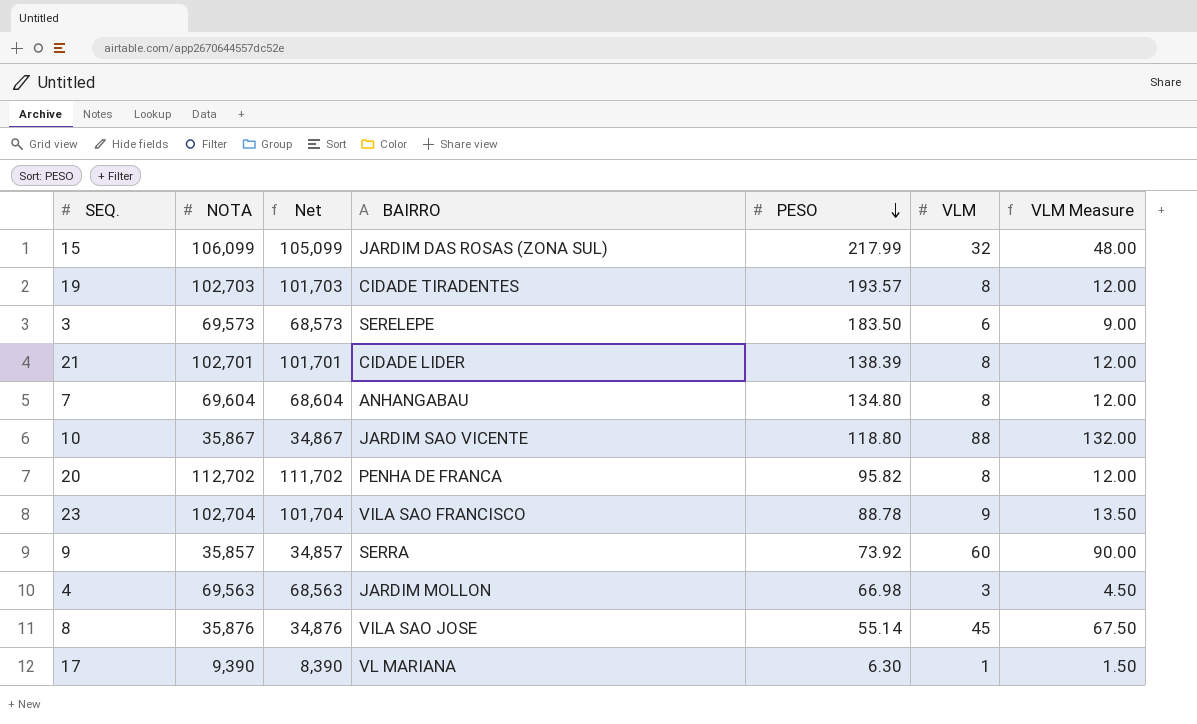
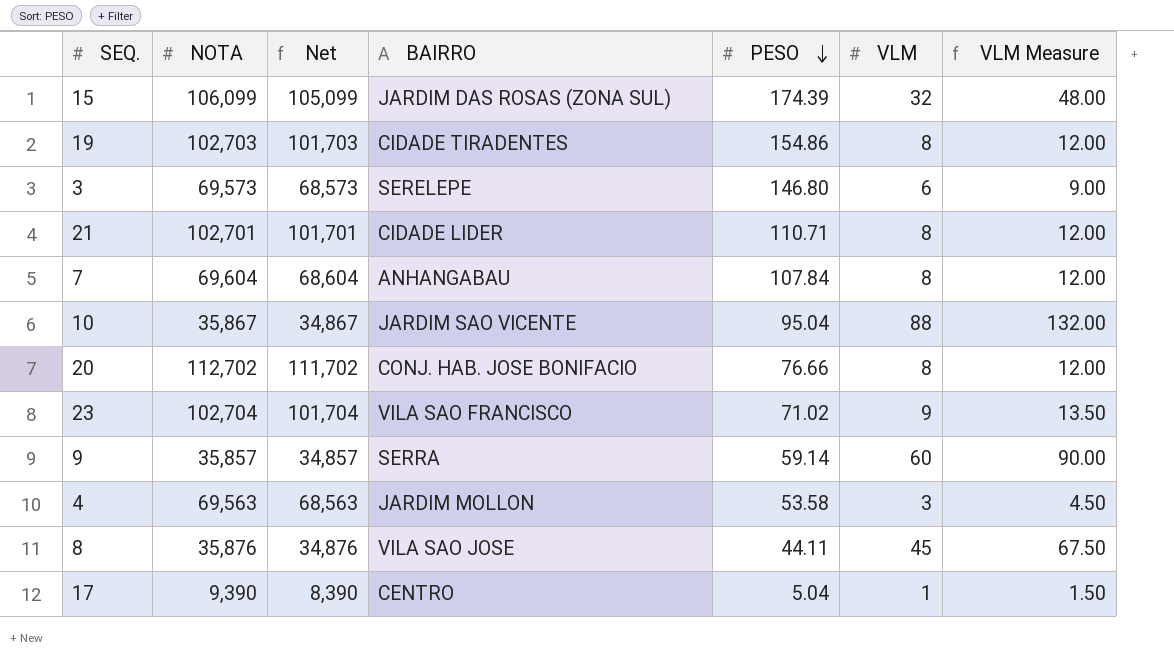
15 | PESO: 217.99 -> 174.39
19 | PESO: 193.57 -> 154.86
3 | PESO: 183.50 -> 146.80
21 | PESO: 138.39 -> 110.71
7 | PESO: 134.80 -> 107.84
10 | PESO: 118.80 -> 95.04
20 | BAIRRO: PENHA DE FRANCA -> CONJ. HAB. JOSE BONIFACIO
20 | PESO: 95.82 -> 76.66
23 | PESO: 88.78 -> 71.02
9 | PESO: 73.92 -> 59.14
4 | PESO: 66.98 -> 53.58
8 | PESO: 55.14 -> 44.11
17 | BAIRRO: VL MARIANA -> CENTRO
17 | PESO: 6.30 -> 5.04

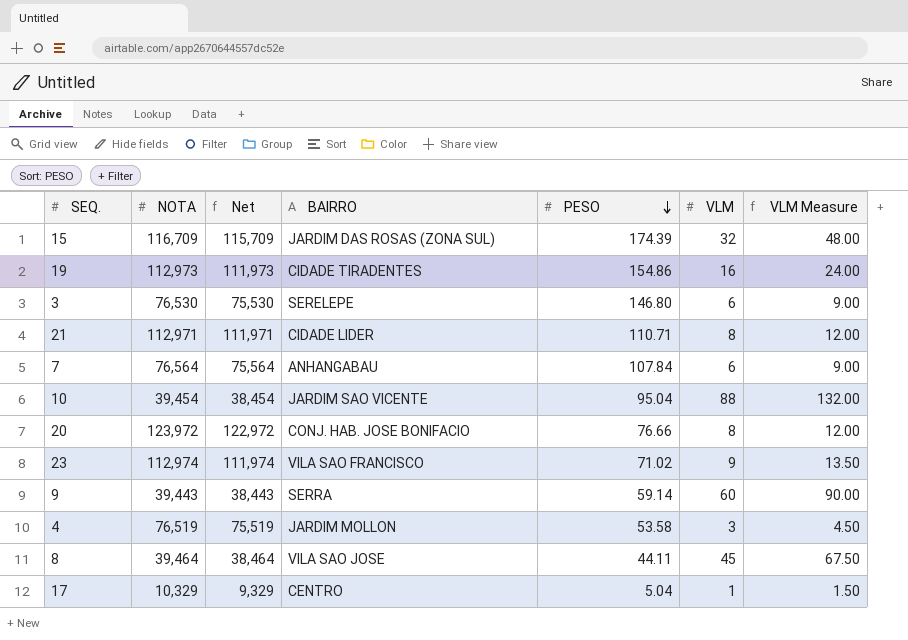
15 | NOTA: 106,099 -> 116,709
15 | Net: 105,099 -> 115,709
19 | NOTA: 102,703 -> 112,973
19 | Net: 101,703 -> 111,973
19 | VLM: 8 -> 16
19 | VLM Measure: 12.00 -> 24.00
3 | NOTA: 69,573 -> 76,530
3 | Net: 68,573 -> 75,530
21 | NOTA: 102,701 -> 112,971
21 | Net: 101,701 -> 111,971
7 | NOTA: 69,604 -> 76,564
7 | Net: 68,604 -> 75,564
7 | VLM: 8 -> 6
7 | VLM Measure: 12.00 -> 9.00
10 | NOTA: 35,867 -> 39,454
10 | Net: 34,867 -> 38,454
20 | NOTA: 112,702 -> 123,972
20 | Net: 111,702 -> 122,972
23 | NOTA: 102,704 -> 112,974
23 | Net: 101,704 -> 111,974
9 | NOTA: 35,857 -> 39,443
9 | Net: 34,857 -> 38,443
4 | NOTA: 69,563 -> 76,519
4 | Net: 68,563 -> 75,519
8 | NOTA: 35,876 -> 39,464
8 | Net: 34,876 -> 38,464
17 | NOTA: 9,390 -> 10,329
17 | Net: 8,390 -> 9,329

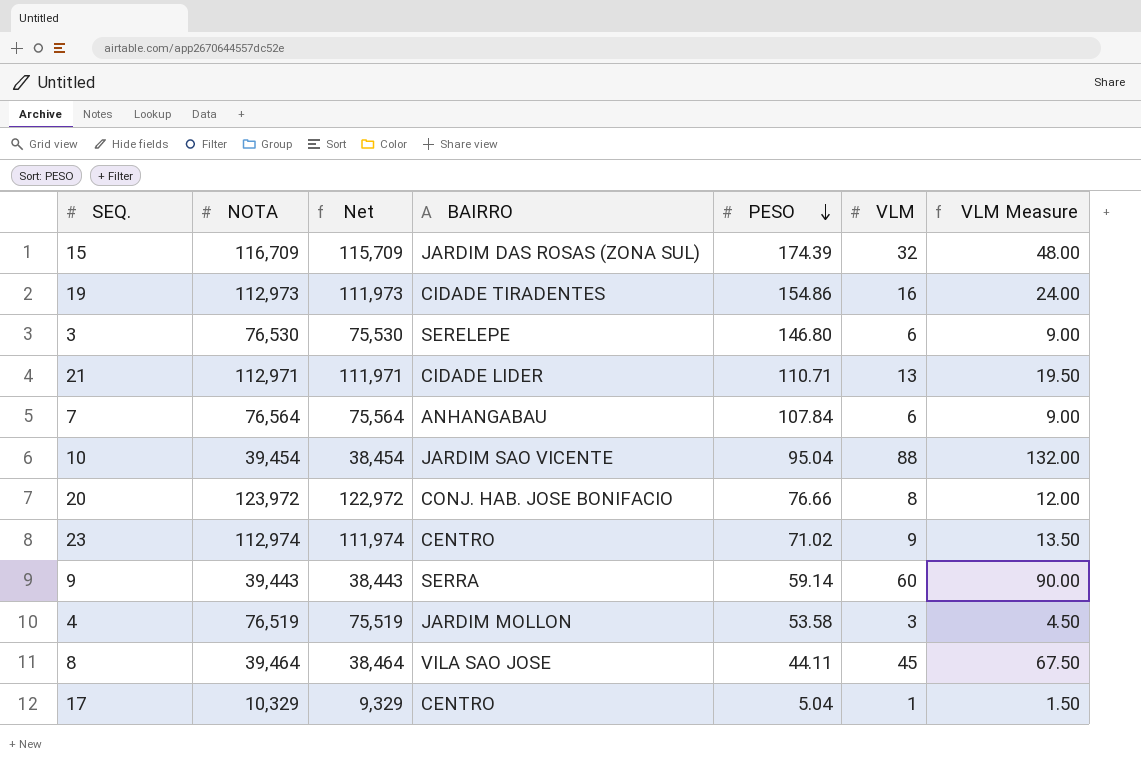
21 | VLM: 8 -> 13
21 | VLM Measure: 12.00 -> 19.50
23 | BAIRRO: VILA SAO FRANCISCO -> CENTRO

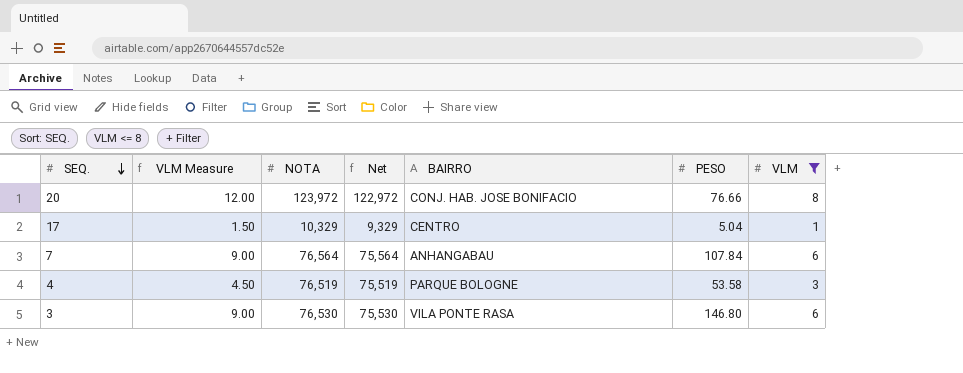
filter: none -> VLM <= 8
row order: PESO descending -> SEQ. descending
column VLM Measure | position: 7 -> 2
4 | BAIRRO: JARDIM MOLLON -> PARQUE BOLOGNE
3 | BAIRRO: SERELEPE -> VILA PONTE RASA

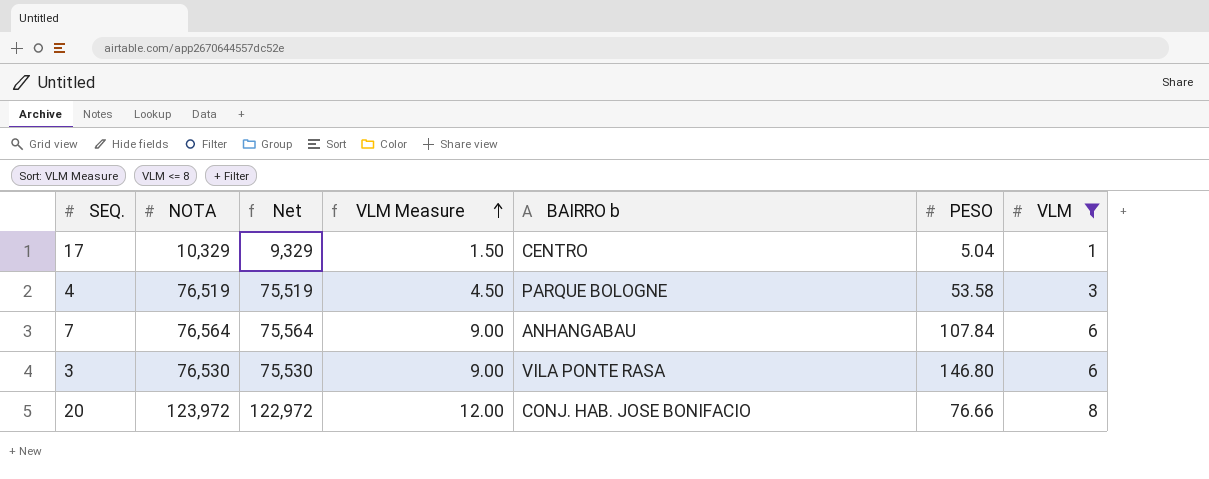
row order: SEQ. descending -> VLM Measure ascending
column VLM Measure | position: 2 -> 4
column name: BAIRRO -> BAIRRO b

